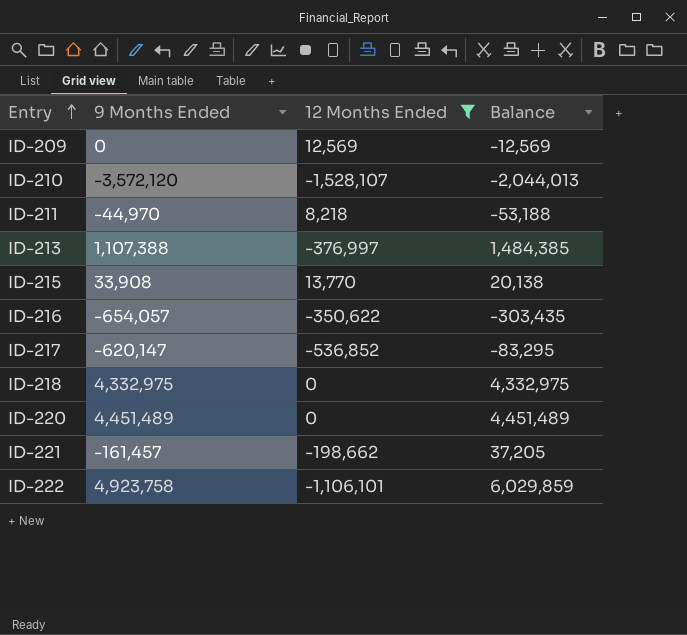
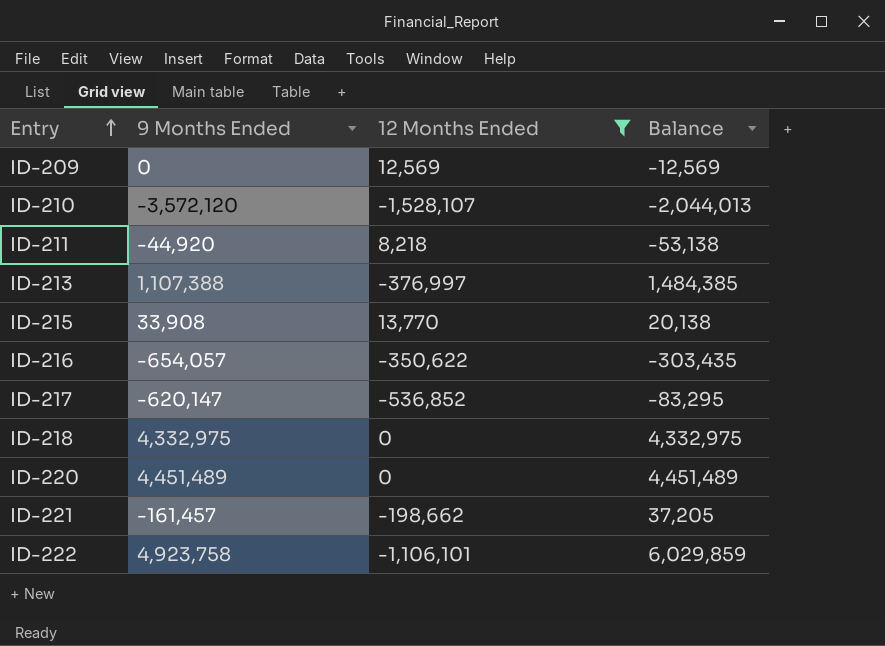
ID-211 | 9 Months Ended: -44,970 -> -44,920
ID-211 | Balance: -53,188 -> -53,138

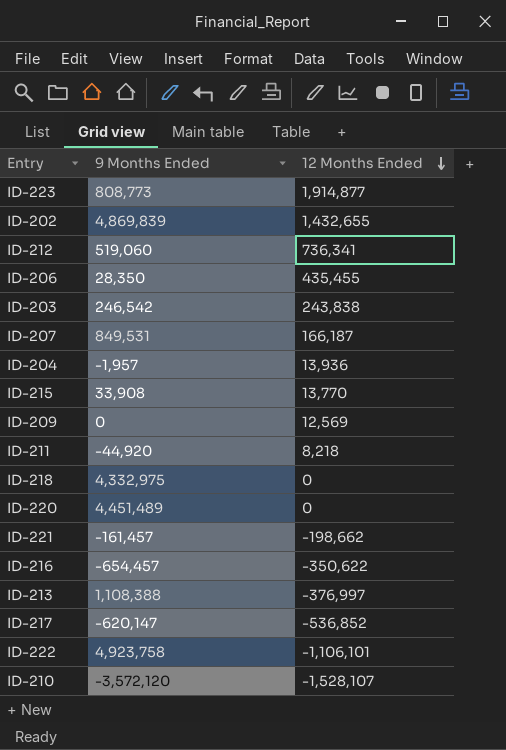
filter: 12 Months Ended <= 13,770 -> none
row order: Entry ascending -> 12 Months Ended descending
column Balance | formula: [9 Months Ended] - [12 Months Ended] -> none
ID-216 | 9 Months Ended: -654,057 -> -654,457
ID-213 | 9 Months Ended: 1,107,388 -> 1,108,388

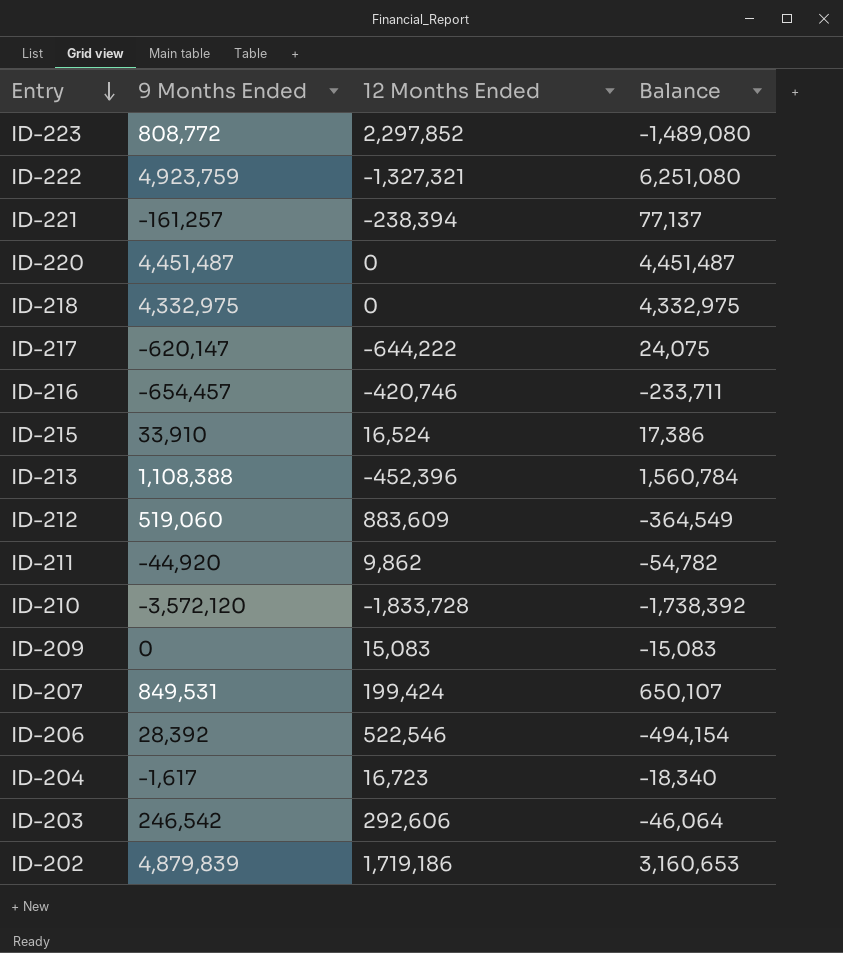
row order: 12 Months Ended descending -> Entry descending
column Balance | formula: none -> [9 Months Ended] - [12 Months Ended]
ID-223 | 9 Months Ended: 808,773 -> 808,772
ID-223 | 12 Months Ended: 1,914,877 -> 2,297,852
ID-222 | 9 Months Ended: 4,923,758 -> 4,923,759
ID-222 | 12 Months Ended: -1,106,101 -> -1,327,321
ID-221 | 9 Months Ended: -161,457 -> -161,257
ID-221 | 12 Months Ended: -198,662 -> -238,394
ID-220 | 9 Months Ended: 4,451,489 -> 4,451,487
ID-217 | 12 Months Ended: -536,852 -> -644,222
ID-216 | 12 Months Ended: -350,622 -> -420,746
ID-215 | 9 Months Ended: 33,908 -> 33,910
ID-215 | 12 Months Ended: 13,770 -> 16,524
ID-213 | 12 Months Ended: -376,997 -> -452,396
ID-212 | 12 Months Ended: 736,341 -> 883,609
ID-211 | 12 Months Ended: 8,218 -> 9,862
ID-210 | 12 Months Ended: -1,528,107 -> -1,833,728
ID-209 | 12 Months Ended: 12,569 -> 15,083
ID-207 | 12 Months Ended: 166,187 -> 199,424
ID-206 | 9 Months Ended: 28,350 -> 28,392
ID-206 | 12 Months Ended: 435,455 -> 522,546
ID-204 | 9 Months Ended: -1,957 -> -1,617
ID-204 | 12 Months Ended: 13,936 -> 16,723
ID-203 | 12 Months Ended: 243,838 -> 292,606
ID-202 | 9 Months Ended: 4,869,839 -> 4,879,839
ID-202 | 12 Months Ended: 1,432,655 -> 1,719,186

